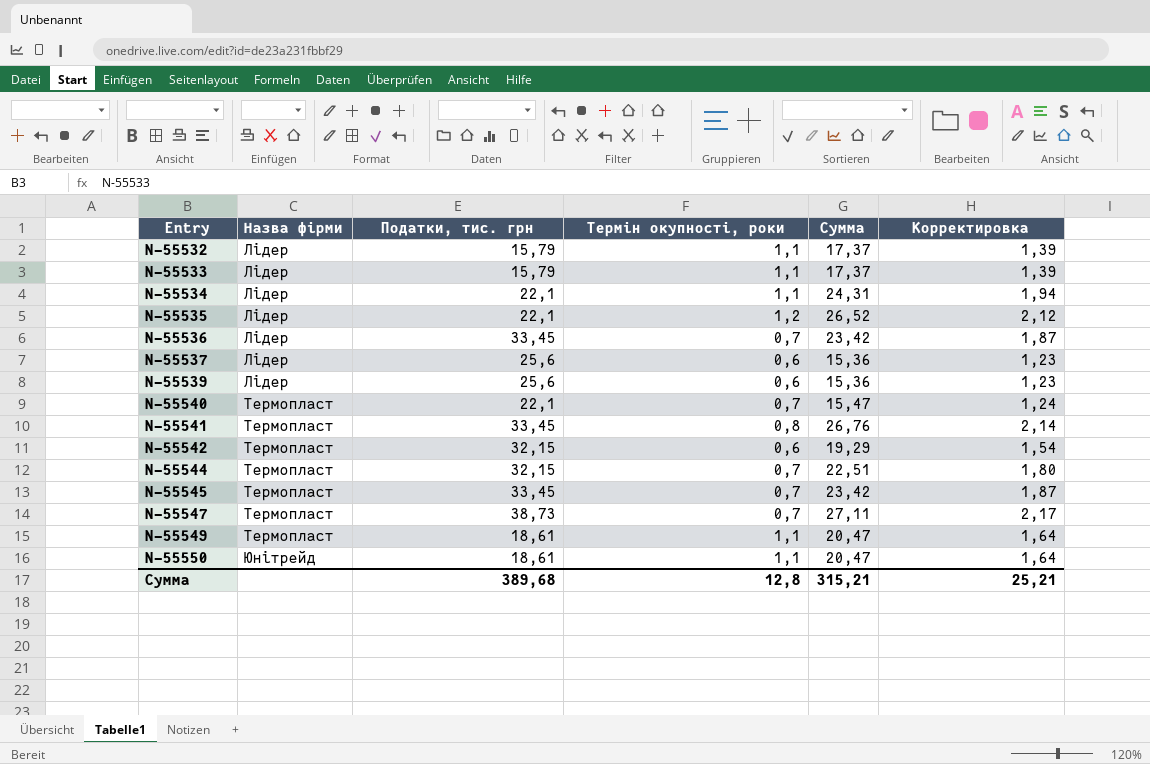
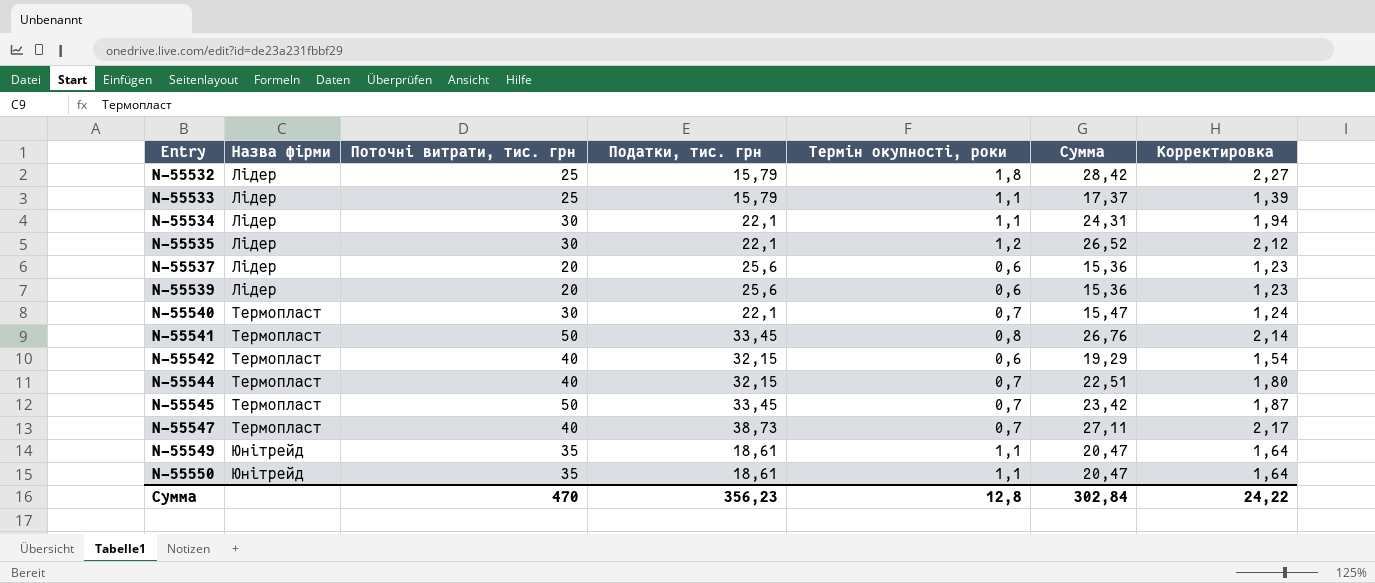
column Поточні витрати, тис. грн | position: none -> 3
row N-55536: Лідер | 33,45 | 0,7 | 23,42 | 1,87 -> none
N-55532 | Термін окупності, роки: 1,1 -> 1,8
N-55532 | Сумма: 17,37 -> 28,42
N-55532 | Корректировка: 1,39 -> 2,27
N-55549 | Назва фірми: Термопласт -> Юнітрейд
Сумма | Податки, тис. грн: 389,68 -> 356,23
Сумма | Сумма: 315,21 -> 302,84
Сумма | Корректировка: 25,21 -> 24,22

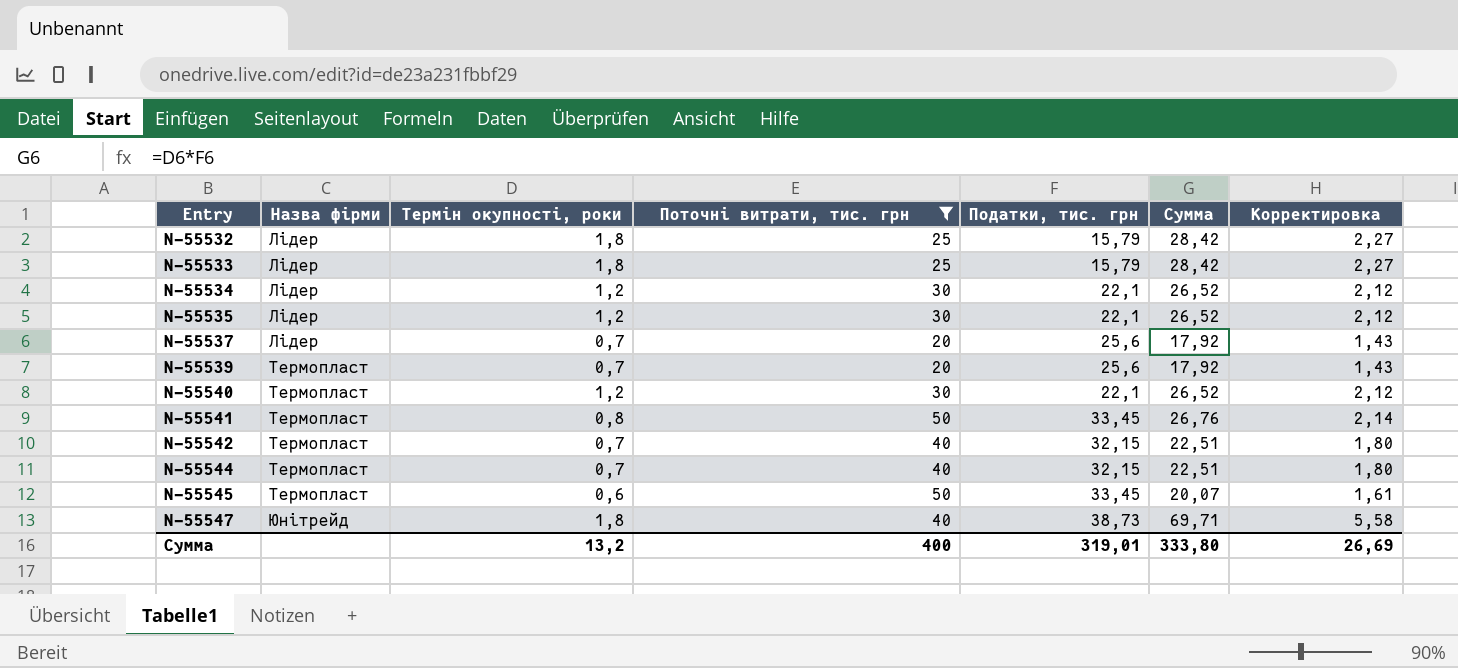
filter: none -> Поточні витрати, тис. грн != 35
column Термін окупності, роки | position: 5 -> 3
N-55533 | Термін окупності, роки: 1,1 -> 1,8
N-55533 | Сумма: 17,37 -> 28,42
N-55533 | Корректировка: 1,39 -> 2,27
N-55534 | Термін окупності, роки: 1,1 -> 1,2
N-55534 | Сумма: 24,31 -> 26,52
N-55534 | Корректировка: 1,94 -> 2,12
N-55537 | Термін окупності, роки: 0,6 -> 0,7
N-55537 | Сумма: 15,36 -> 17,92
N-55537 | Корректировка: 1,23 -> 1,43
N-55539 | Назва фірми: Лідер -> Термопласт
N-55539 | Термін окупності, роки: 0,6 -> 0,7
N-55539 | Сумма: 15,36 -> 17,92
N-55539 | Корректировка: 1,23 -> 1,43
N-55540 | Термін окупності, роки: 0,7 -> 1,2
N-55540 | Сумма: 15,47 -> 26,52
N-55540 | Корректировка: 1,24 -> 2,12
N-55542 | Термін окупності, роки: 0,6 -> 0,7
N-55542 | Сумма: 19,29 -> 22,51
N-55542 | Корректировка: 1,54 -> 1,80
N-55545 | Термін окупності, роки: 0,7 -> 0,6
N-55545 | Сумма: 23,42 -> 20,07
N-55545 | Корректировка: 1,87 -> 1,61
N-55547 | Назва фірми: Термопласт -> Юнітрейд
N-55547 | Термін окупності, роки: 0,7 -> 1,8
N-55547 | Сумма: 27,11 -> 69,71
N-55547 | Корректировка: 2,17 -> 5,58
Сумма | Термін окупності, роки: 12,8 -> 13,2
Сумма | Поточні витрати, тис. грн: 470 -> 400
Сумма | Податки, тис. грн: 356,23 -> 319,01
Сумма | Сумма: 302,84 -> 333,80
Сумма | Корректировка: 24,22 -> 26,69

